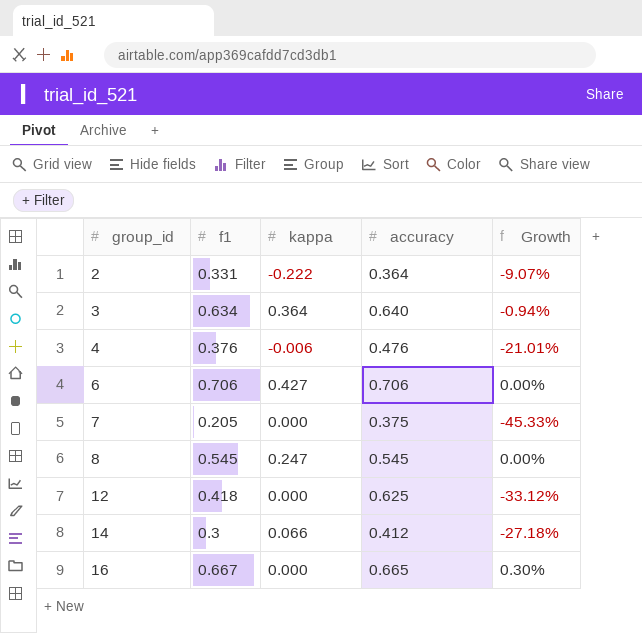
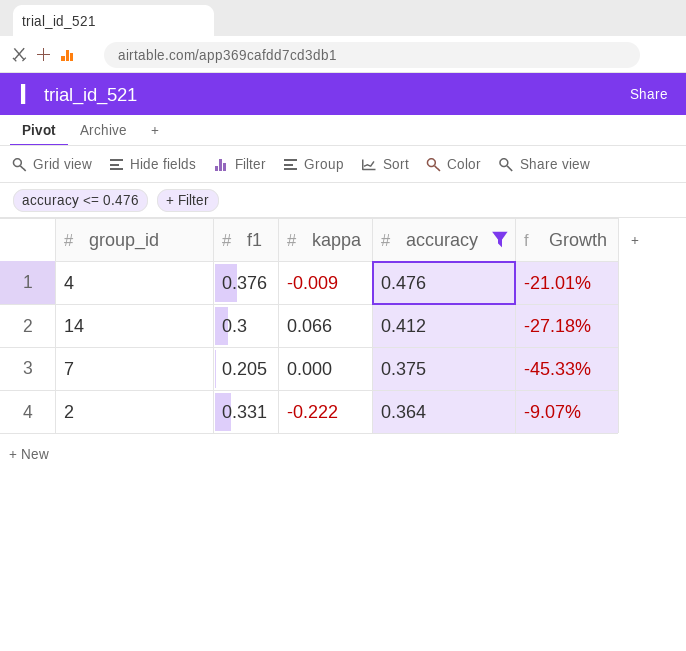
filter: none -> accuracy <= 0.476
row order: group_id ascending -> accuracy descending
4 | kappa: -0.006 -> -0.009

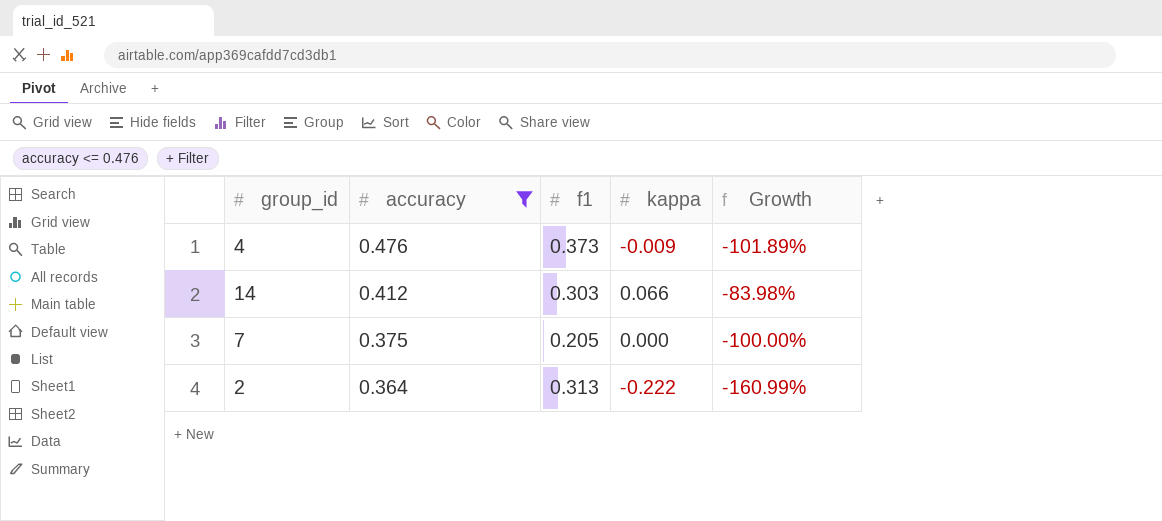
column accuracy | position: 4 -> 2
column Growth | formula: ([f1] - [accuracy]) / [accuracy] -> ([kappa] - [accuracy]) / [accuracy]
4 | f1: 0.376 -> 0.373
14 | f1: 0.3 -> 0.303
2 | f1: 0.331 -> 0.313

